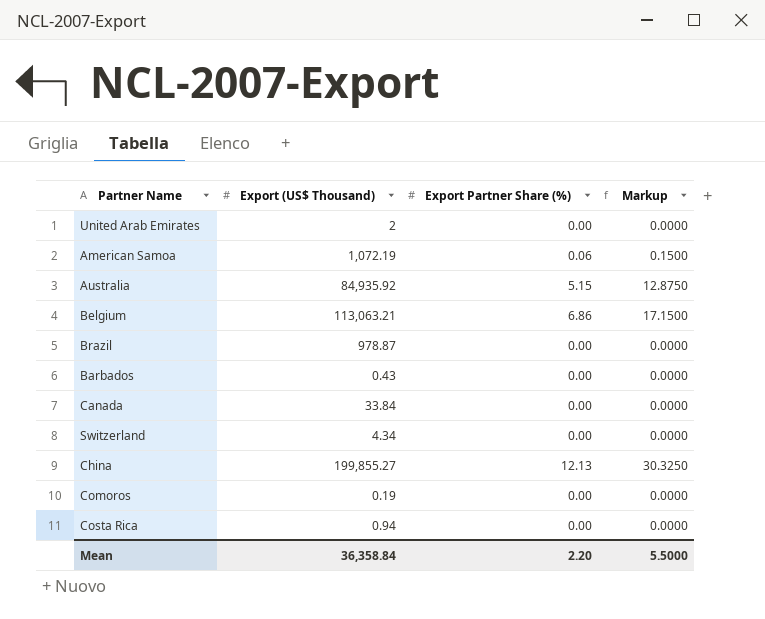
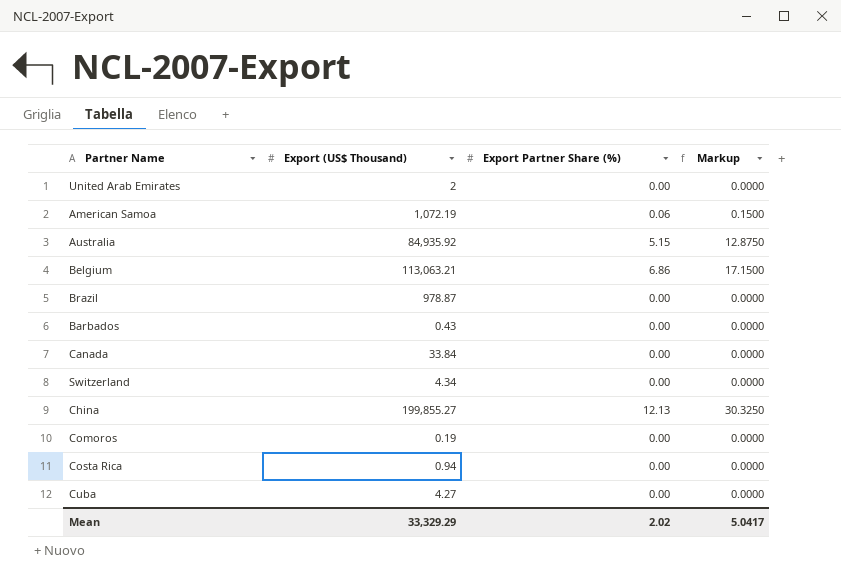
row Cuba: none -> 4.27 | 0.00 | 0.0000
Mean | Export (US$ Thousand): 36,358.84 -> 33,329.29
Mean | Export Partner Share (%): 2.20 -> 2.02
Mean | Markup: 5.5000 -> 5.0417

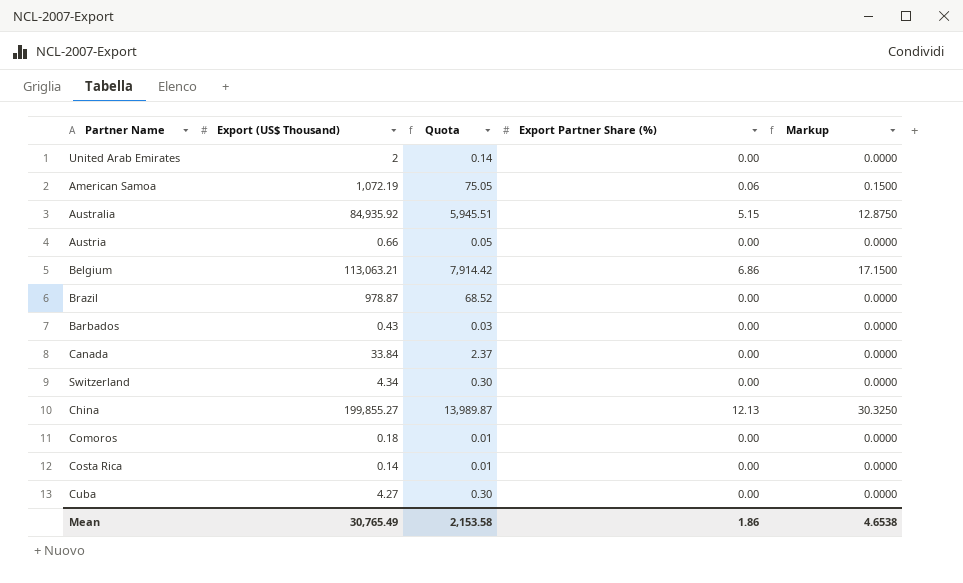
column Quota | formula: none -> [Export (US$ Thousand)] * 0.07
row Austria: none -> 0.66 | 0.05 | 0.00 | 0.0000
Comoros | Export (US$ Thousand): 0.19 -> 0.18
Costa Rica | Export (US$ Thousand): 0.94 -> 0.14
Mean | Export (US$ Thousand): 33,329.29 -> 30,765.49
Mean | Export Partner Share (%): 2.02 -> 1.86
Mean | Markup: 5.0417 -> 4.6538

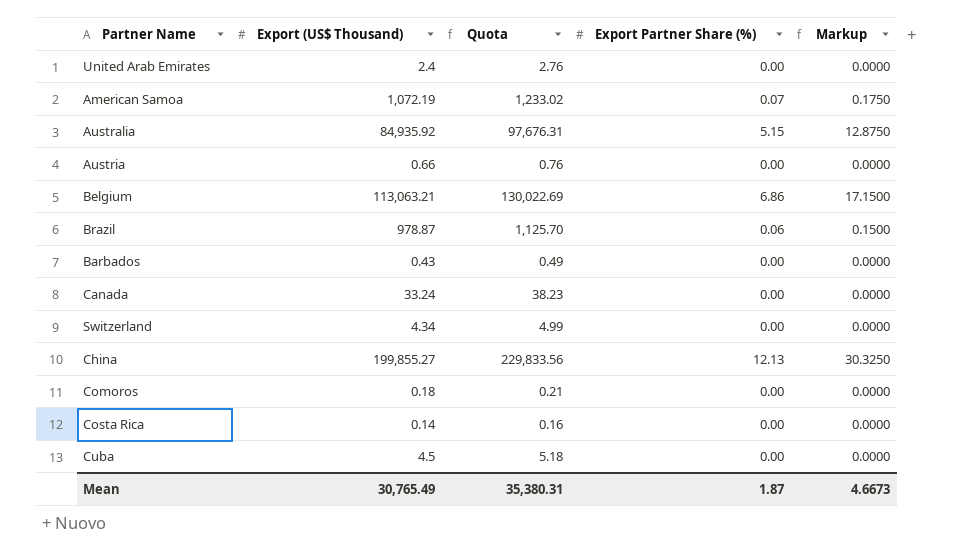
column Quota | formula: [Export (US$ Thousand)] * 0.07 -> [Export (US$ Thousand)] * 1.15
United Arab Emirates | Export (US$ Thousand): 2 -> 2.4
American Samoa | Export Partner Share (%): 0.06 -> 0.07
American Samoa | Markup: 0.1500 -> 0.1750
Brazil | Export Partner Share (%): 0.00 -> 0.06
Brazil | Markup: 0.0000 -> 0.1500
Canada | Export (US$ Thousand): 33.84 -> 33.24
Cuba | Export (US$ Thousand): 4.27 -> 4.5
Mean | Quota: 2,153.58 -> 35,380.31
Mean | Export Partner Share (%): 1.86 -> 1.87
Mean | Markup: 4.6538 -> 4.6673

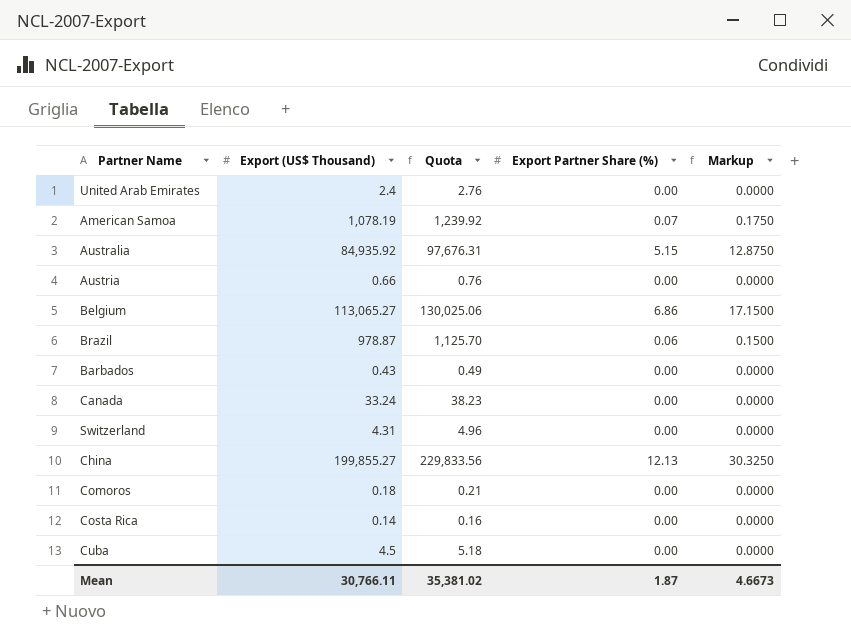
American Samoa | Export (US$ Thousand): 1,072.19 -> 1,078.19
American Samoa | Quota: 1,233.02 -> 1,239.92
Belgium | Export (US$ Thousand): 113,063.21 -> 113,065.27
Belgium | Quota: 130,022.69 -> 130,025.06
Switzerland | Export (US$ Thousand): 4.34 -> 4.31
Switzerland | Quota: 4.99 -> 4.96
Mean | Export (US$ Thousand): 30,765.49 -> 30,766.11
Mean | Quota: 35,380.31 -> 35,381.02

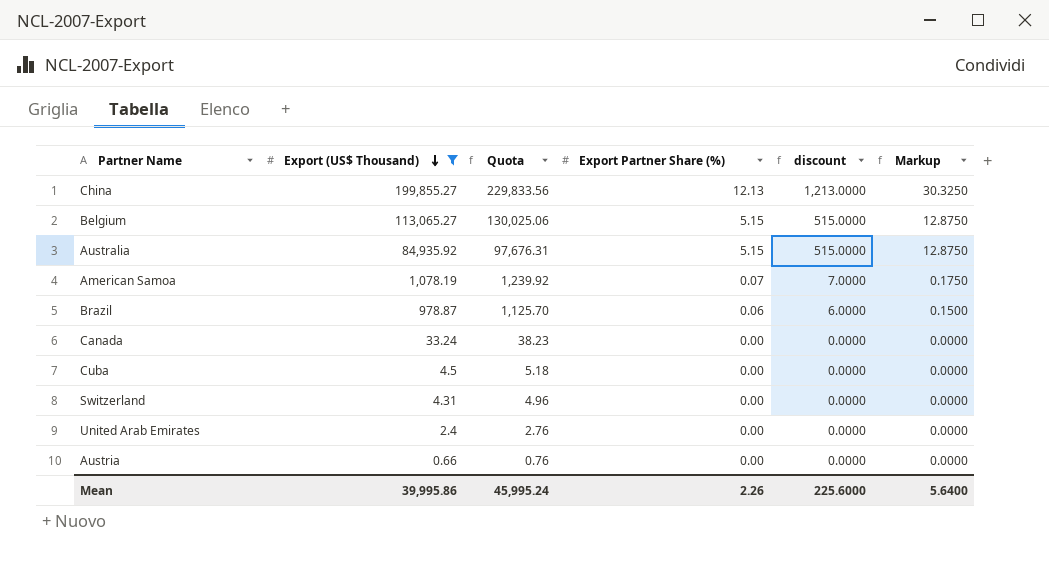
filter: none -> Export (US$ Thousand) >= 0.66
row order: none -> Export (US$ Thousand) descending
column discount | formula: none -> [Export Partner Share (%)] * 100
Belgium | Export Partner Share (%): 6.86 -> 5.15
Belgium | Markup: 17.1500 -> 12.8750
Mean | Export (US$ Thousand): 30,766.11 -> 39,995.86
Mean | Quota: 35,381.02 -> 45,995.24
Mean | Export Partner Share (%): 1.87 -> 2.26
Mean | Markup: 4.6673 -> 5.6400

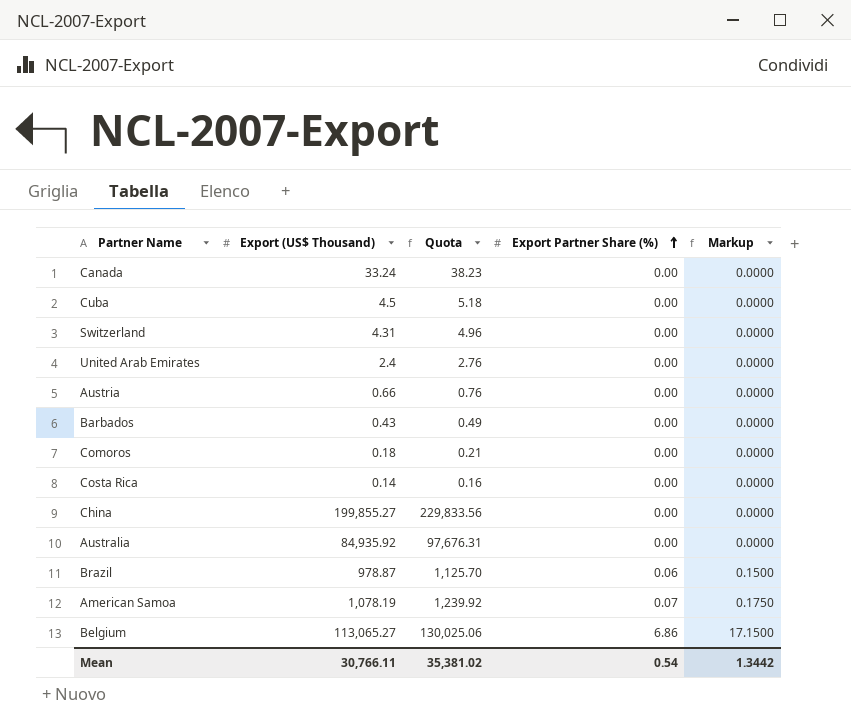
filter: Export (US$ Thousand) >= 0.66 -> none
row order: Export (US$ Thousand) descending -> Export Partner Share (%) ascending
column discount | formula: [Export Partner Share (%)] * 100 -> none
China | Export Partner Share (%): 12.13 -> 0.00
China | Markup: 30.3250 -> 0.0000
Australia | Export Partner Share (%): 5.15 -> 0.00
Australia | Markup: 12.8750 -> 0.0000
Belgium | Export Partner Share (%): 5.15 -> 6.86
Belgium | Markup: 12.8750 -> 17.1500
Mean | Export (US$ Thousand): 39,995.86 -> 30,766.11
Mean | Quota: 45,995.24 -> 35,381.02
Mean | Export Partner Share (%): 2.26 -> 0.54
Mean | Markup: 5.6400 -> 1.3442

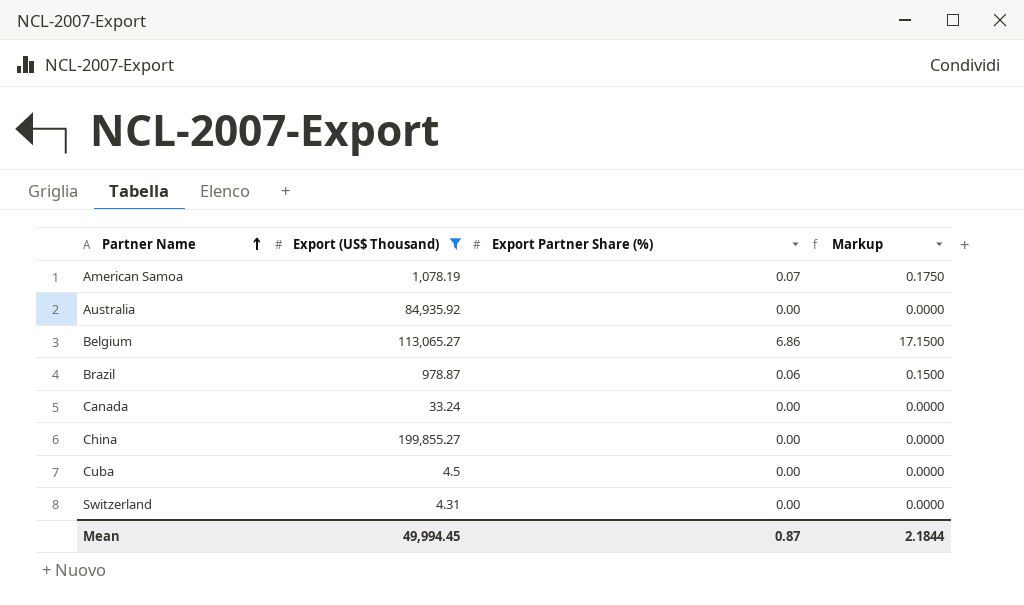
filter: none -> Export (US$ Thousand) >= 4.31
row order: Export Partner Share (%) ascending -> Partner Name ascending
column Quota | formula: [Export (US$ Thousand)] * 1.15 -> none
Mean | Export (US$ Thousand): 30,766.11 -> 49,994.45
Mean | Export Partner Share (%): 0.54 -> 0.87
Mean | Markup: 1.3442 -> 2.1844

